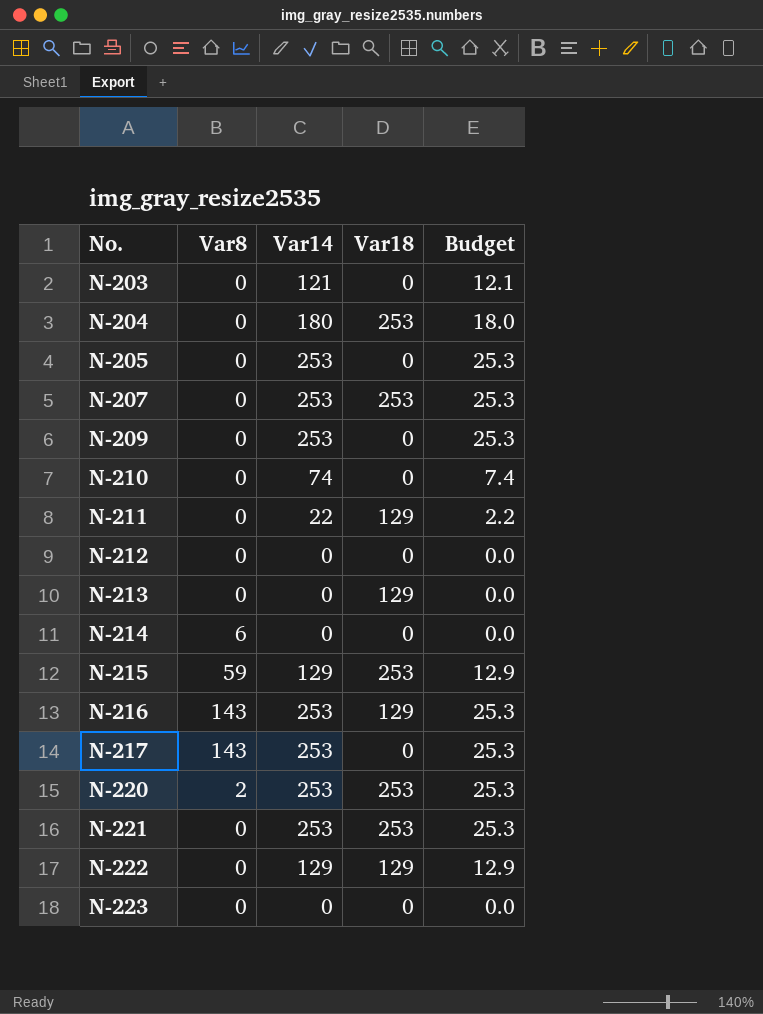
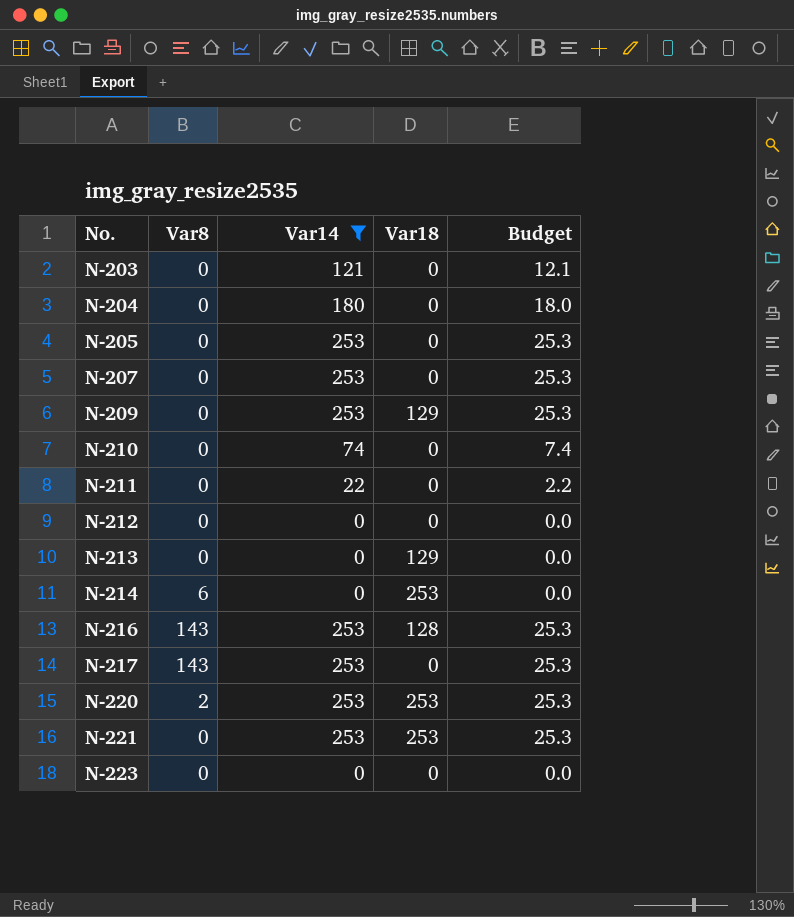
filter: none -> Var14 != 129
N-204 | Var18: 253 -> 0
N-207 | Var18: 253 -> 0
N-209 | Var18: 0 -> 129
N-211 | Var18: 129 -> 0
N-214 | Var18: 0 -> 253
N-216 | Var18: 129 -> 128

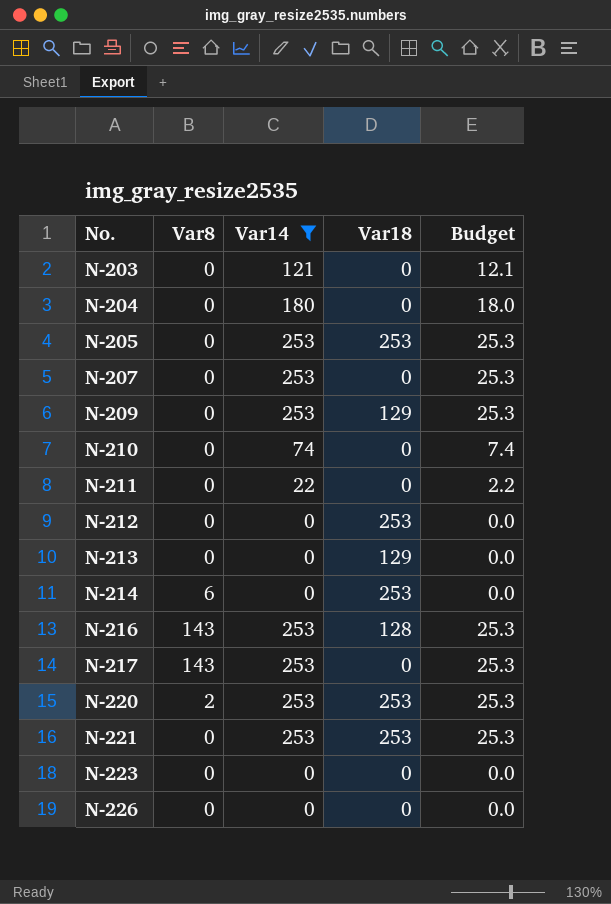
N-205 | Var18: 0 -> 253
N-212 | Var18: 0 -> 253
row N-226: none -> 0 | 0 | 0 | 0.0

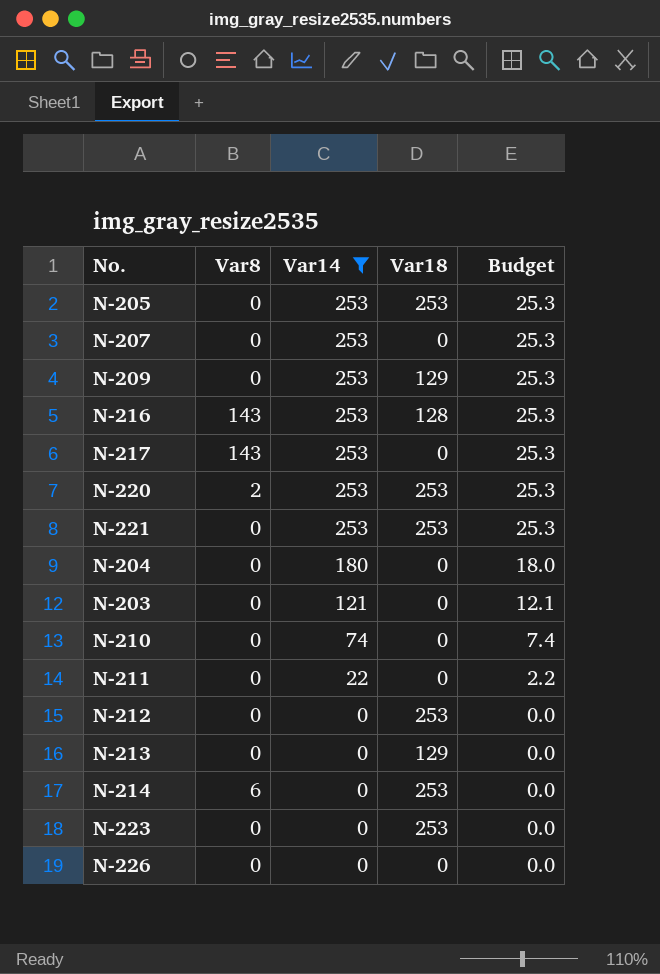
row order: No. ascending -> Var14 descending
N-223 | Var18: 0 -> 253

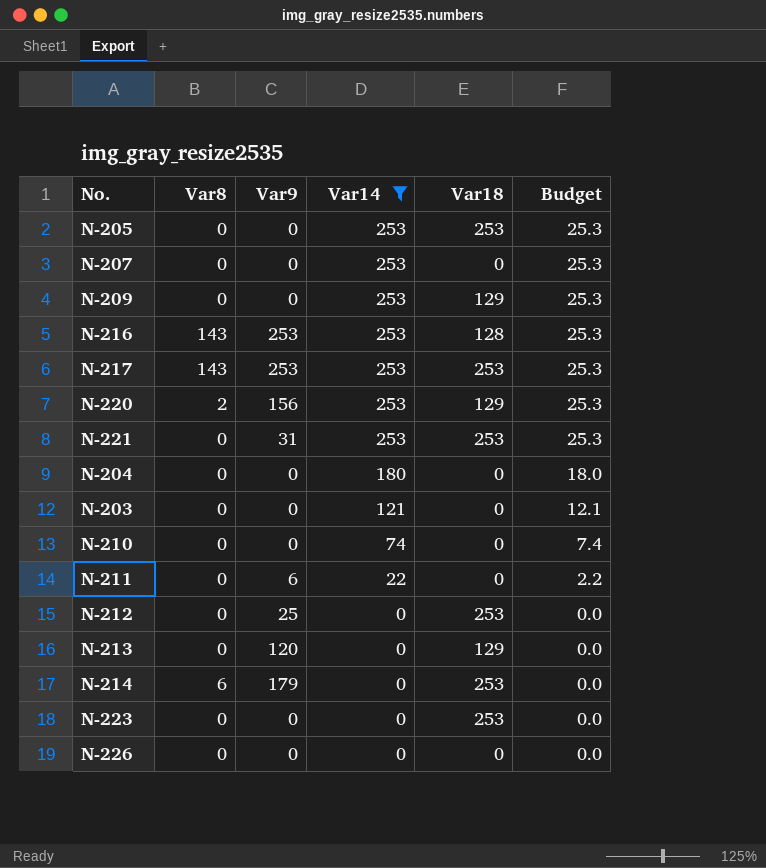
column Var9 | position: none -> 3
N-217 | Var18: 0 -> 253
N-220 | Var18: 253 -> 129

